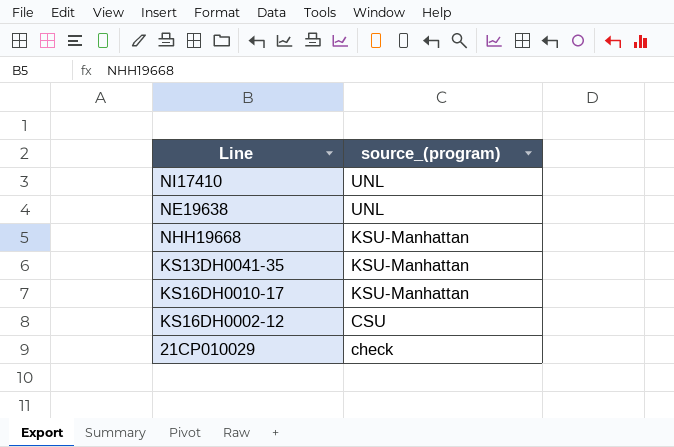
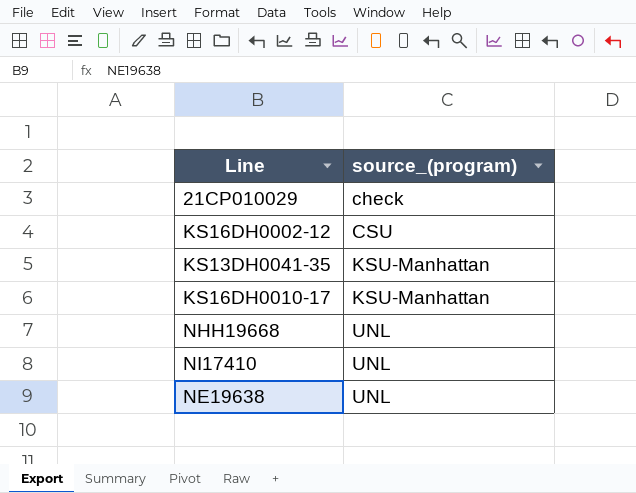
row order: source_(program) descending -> source_(program) ascending
NHH19668 | source_(program): KSU-Manhattan -> UNL

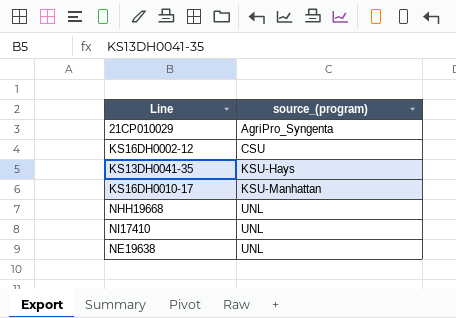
21CP010029 | source_(program): check -> AgriPro_Syngenta
KS13DH0041-35 | source_(program): KSU-Manhattan -> KSU-Hays

